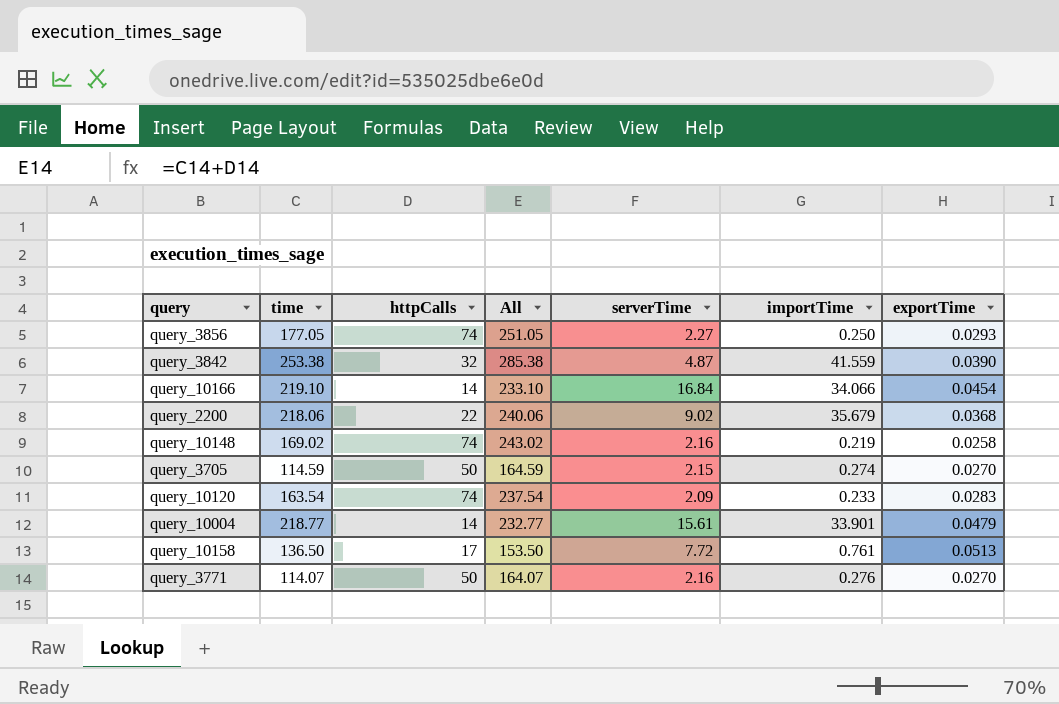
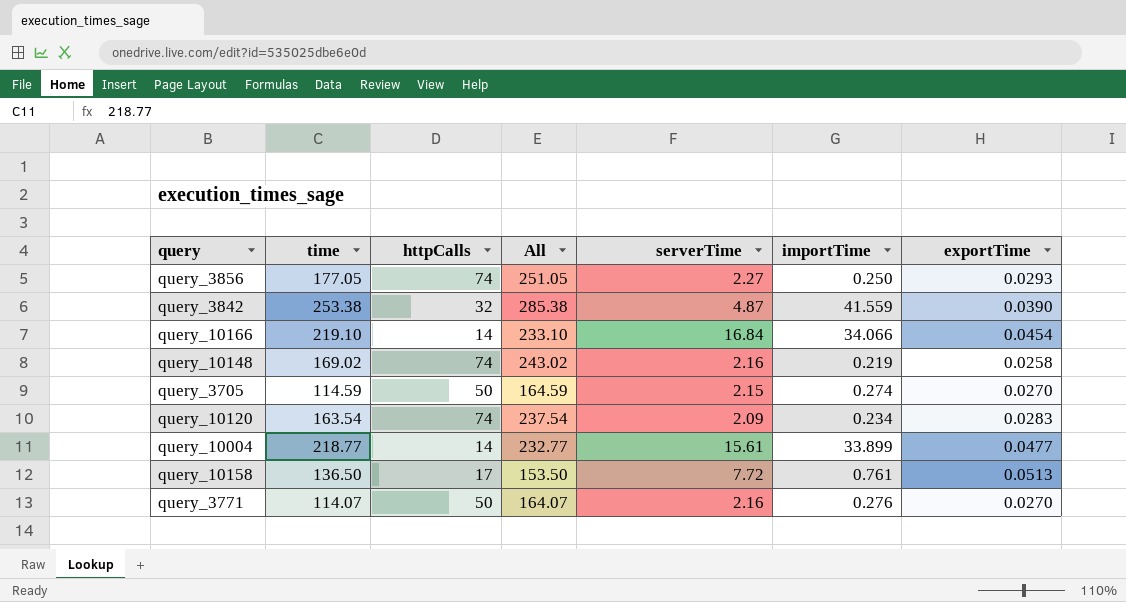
row query_2200: 218.06 | 22 | 240.06 | 9.02 | 35.679 | 0.0368 -> none
query_10120 | importTime: 0.233 -> 0.234
query_10004 | importTime: 33.901 -> 33.899
query_10004 | exportTime: 0.0479 -> 0.0477

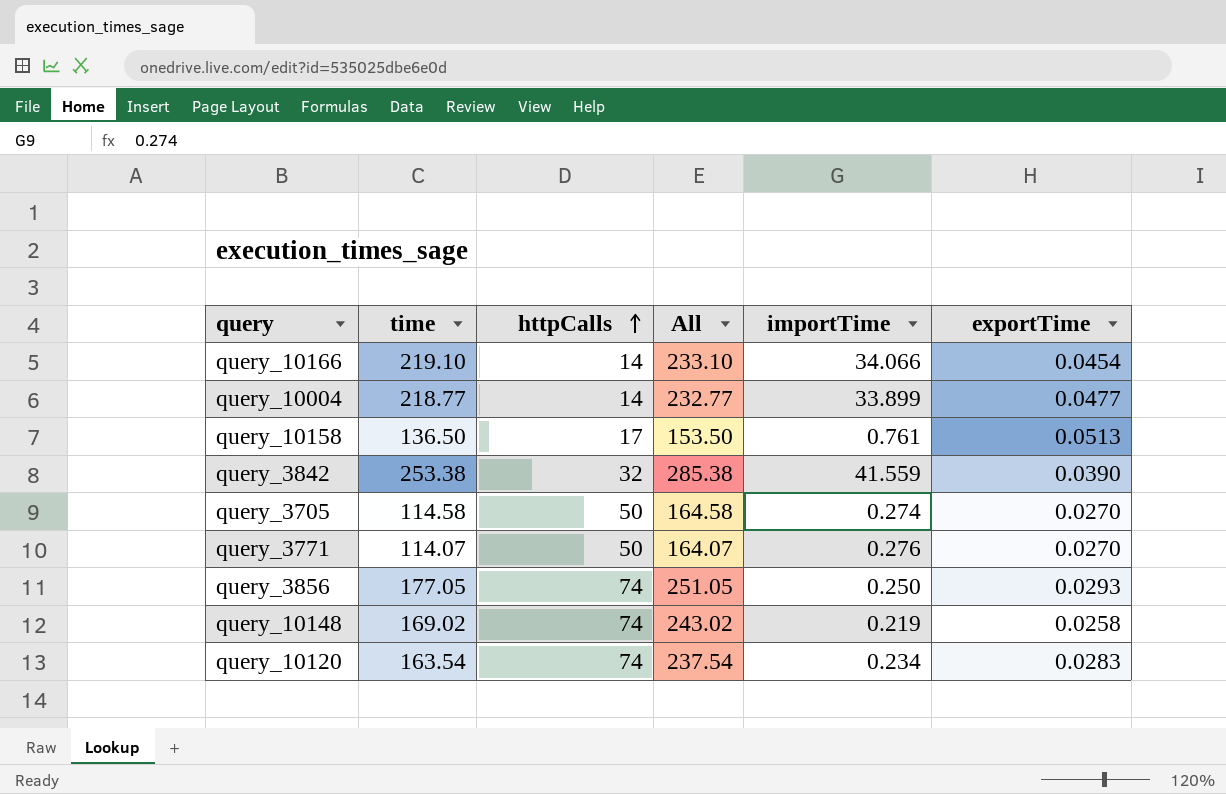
row order: none -> httpCalls ascending
column serverTime | position: 5 -> none
query_3705 | time: 114.59 -> 114.58
query_3705 | All: 164.59 -> 164.58

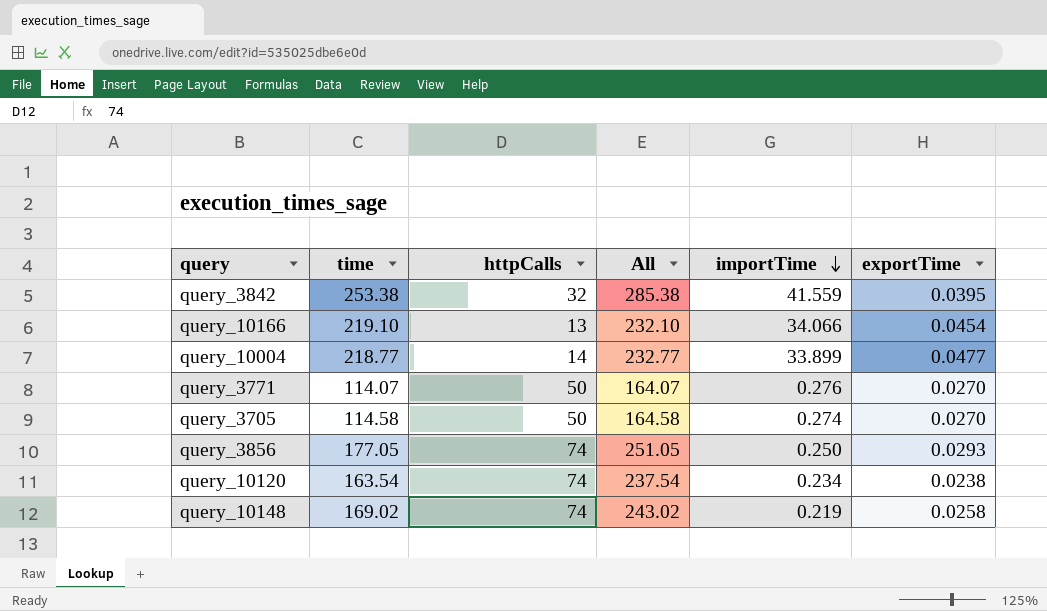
row order: httpCalls ascending -> importTime descending
row query_10158: 136.50 | 17 | 153.50 | 0.761 | 0.0513 -> none
query_3842 | exportTime: 0.0390 -> 0.0395
query_10166 | httpCalls: 14 -> 13
query_10166 | All: 233.10 -> 232.10
query_10120 | exportTime: 0.0283 -> 0.0238

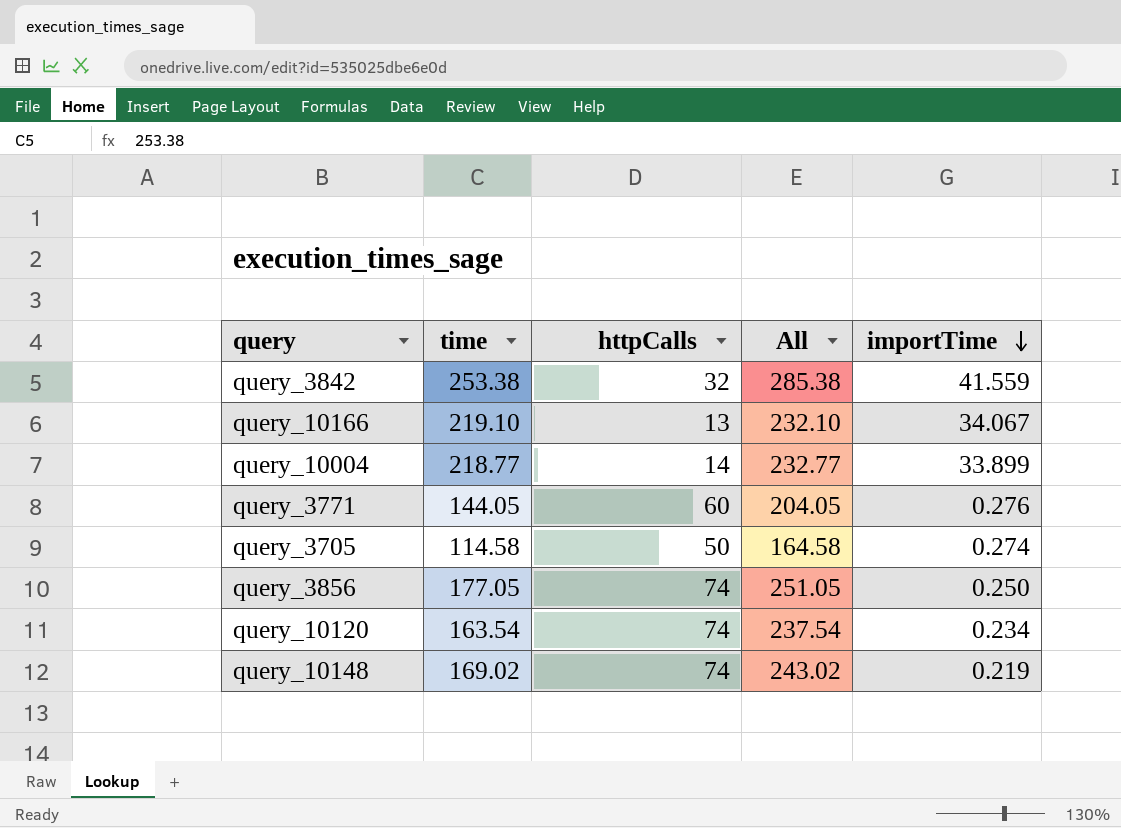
column exportTime | position: 6 -> none
query_10166 | importTime: 34.066 -> 34.067
query_3771 | time: 114.07 -> 144.05
query_3771 | httpCalls: 50 -> 60
query_3771 | All: 164.07 -> 204.05

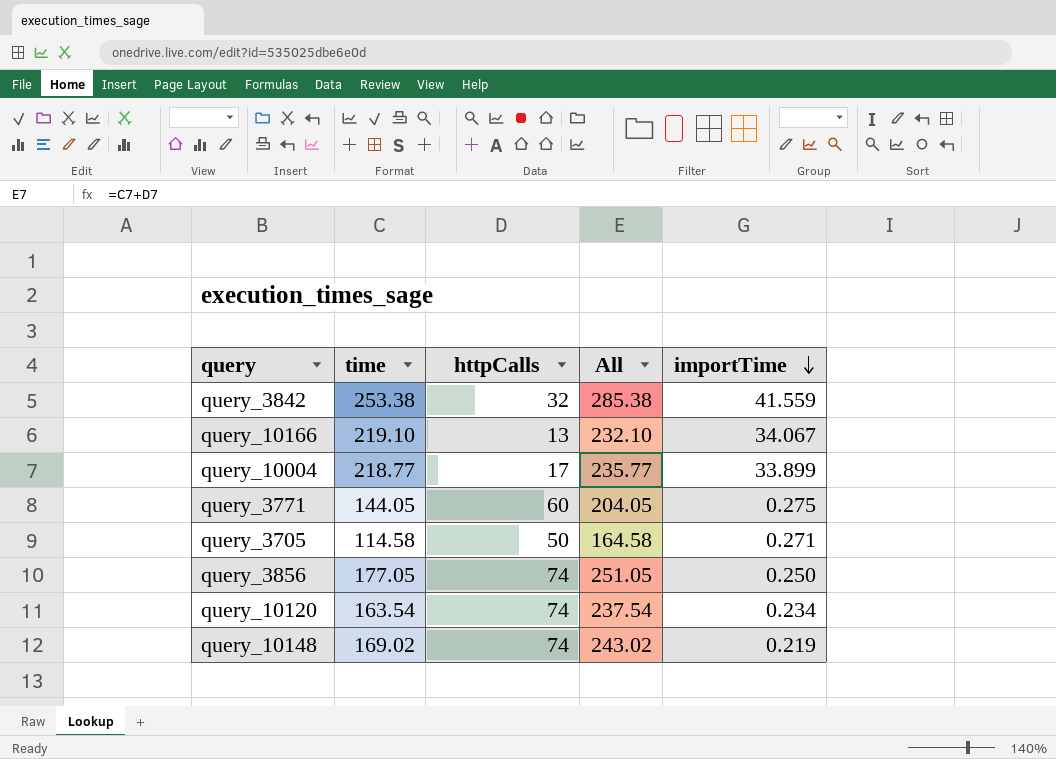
query_10004 | httpCalls: 14 -> 17
query_10004 | All: 232.77 -> 235.77
query_3771 | importTime: 0.276 -> 0.275
query_3705 | importTime: 0.274 -> 0.271

